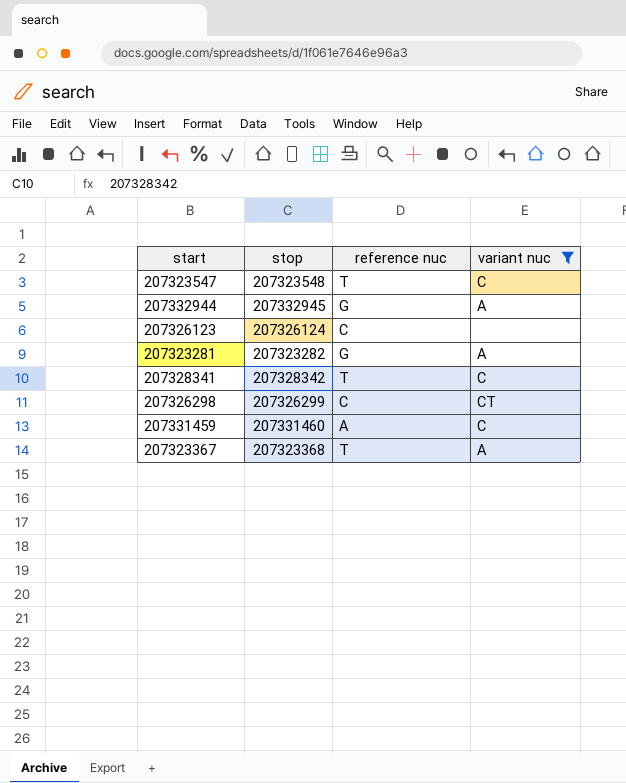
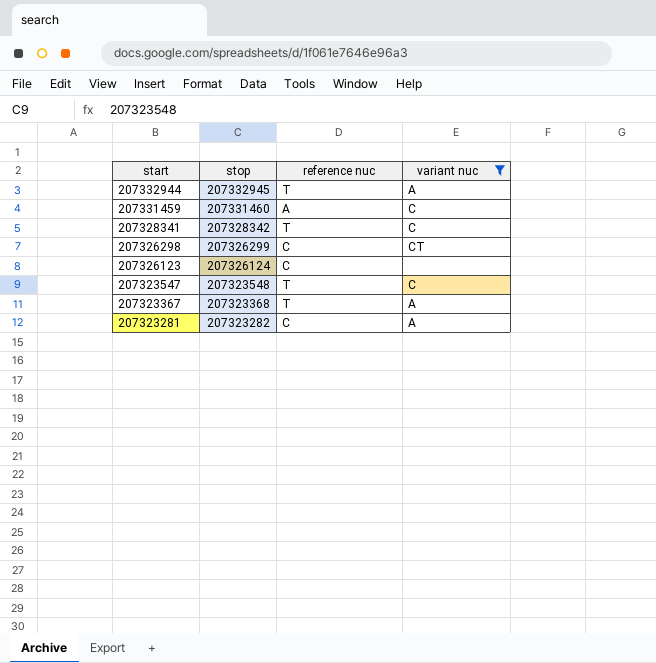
row order: none -> start descending
207332944 | reference nuc: G -> T
207323281 | reference nuc: G -> C

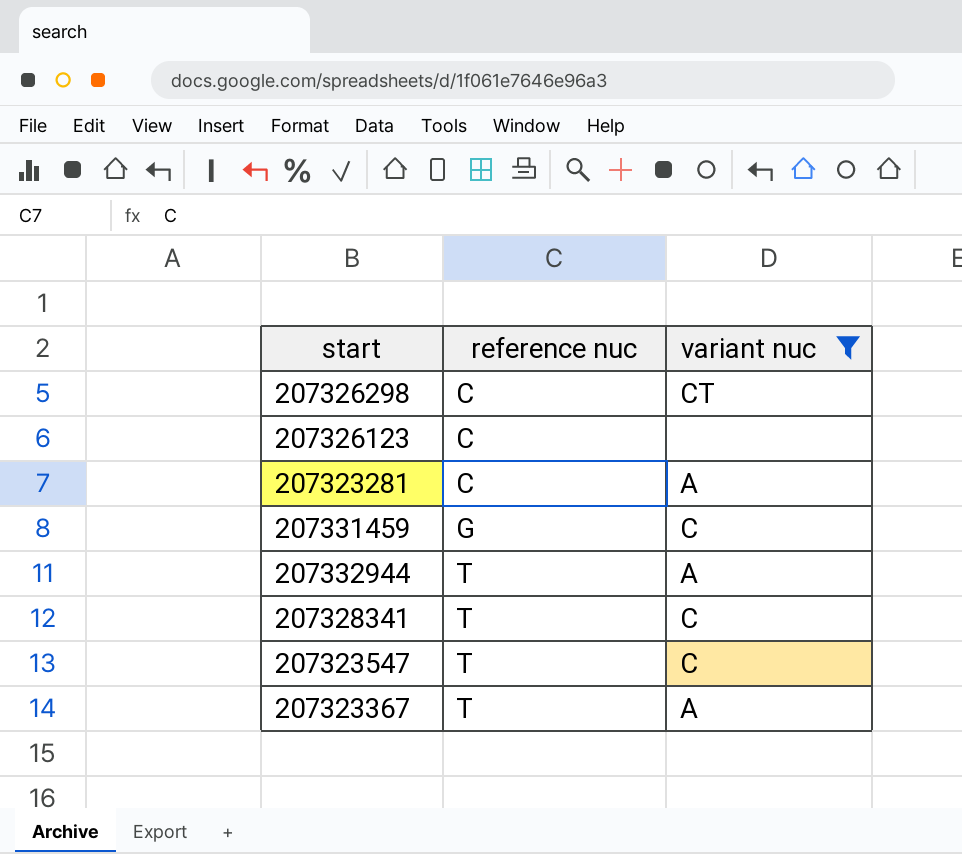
row order: start descending -> reference nuc ascending
column stop | position: 2 -> none
207331459 | reference nuc: A -> G

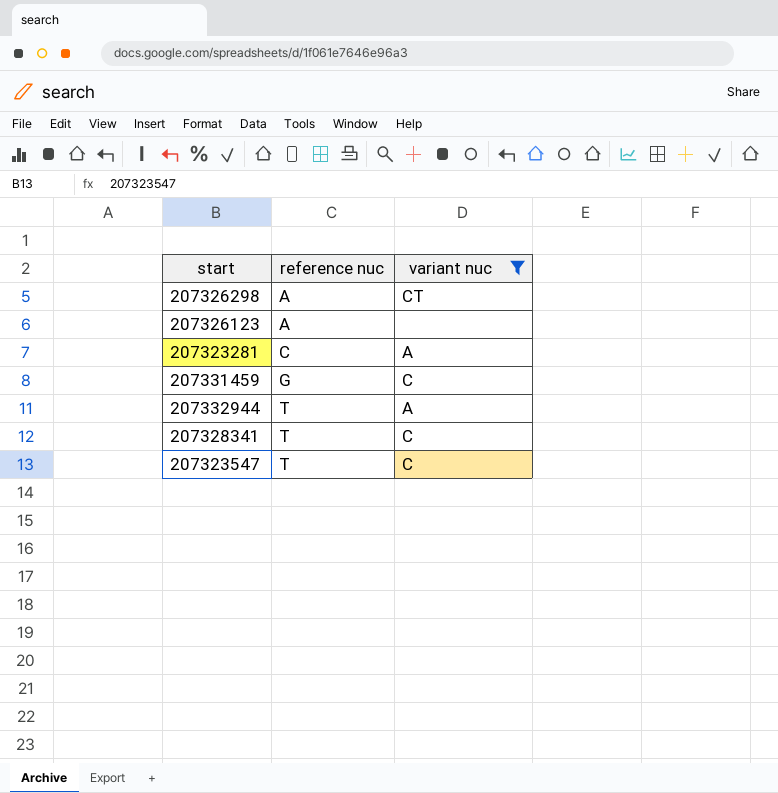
row 207323367: T | A -> none
207326298 | reference nuc: C -> A
207326123 | reference nuc: C -> A

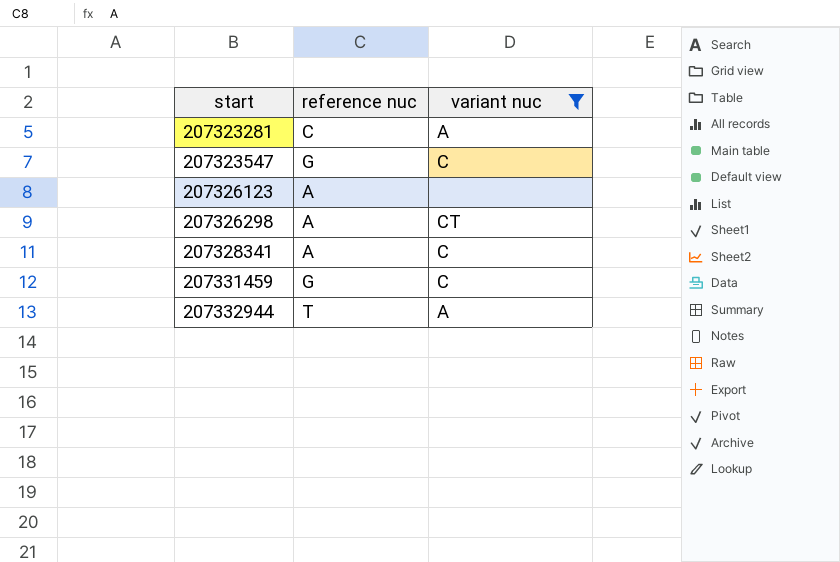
row order: reference nuc ascending -> start ascending
207323547 | reference nuc: T -> G
207328341 | reference nuc: T -> A

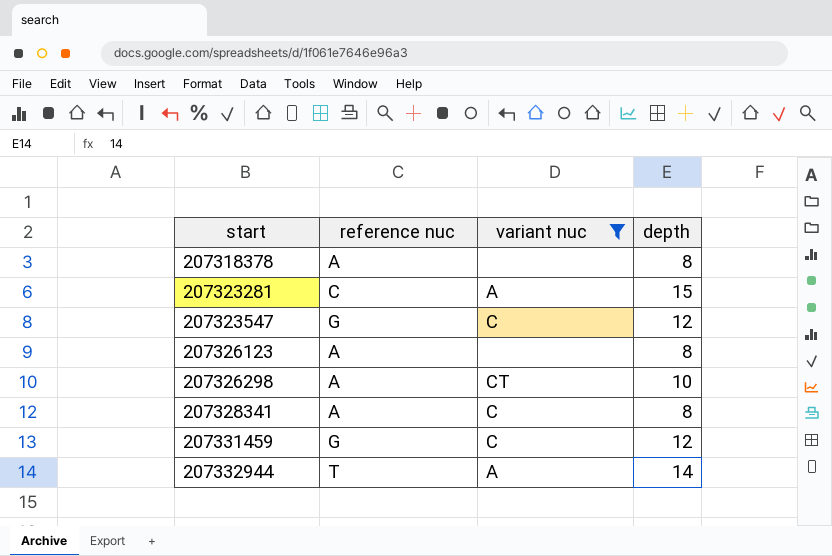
column depth | position: none -> 4
row 207318378: none -> A | none | 8

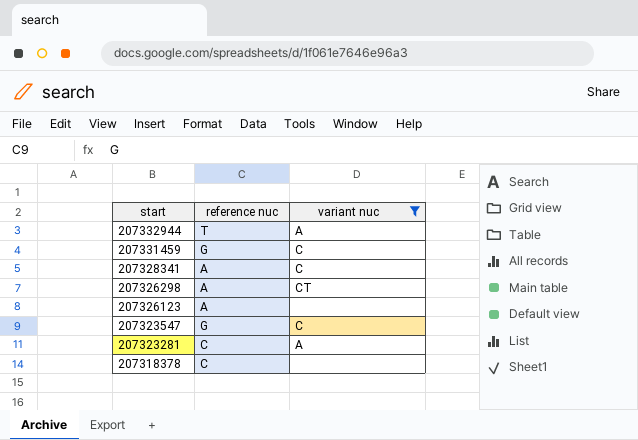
row order: start ascending -> start descending
column depth | position: 4 -> none
207318378 | reference nuc: A -> C

